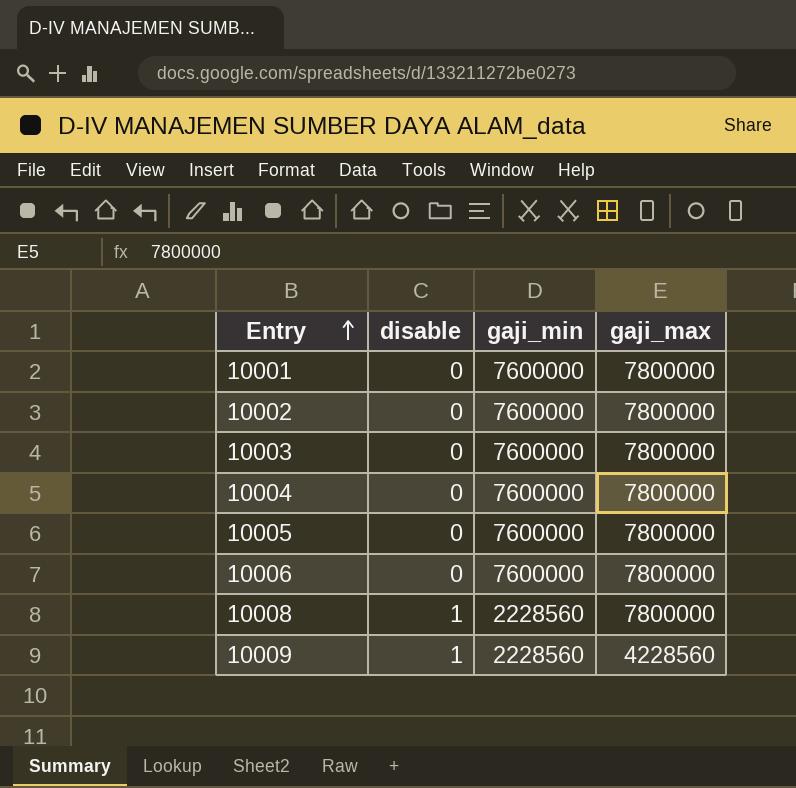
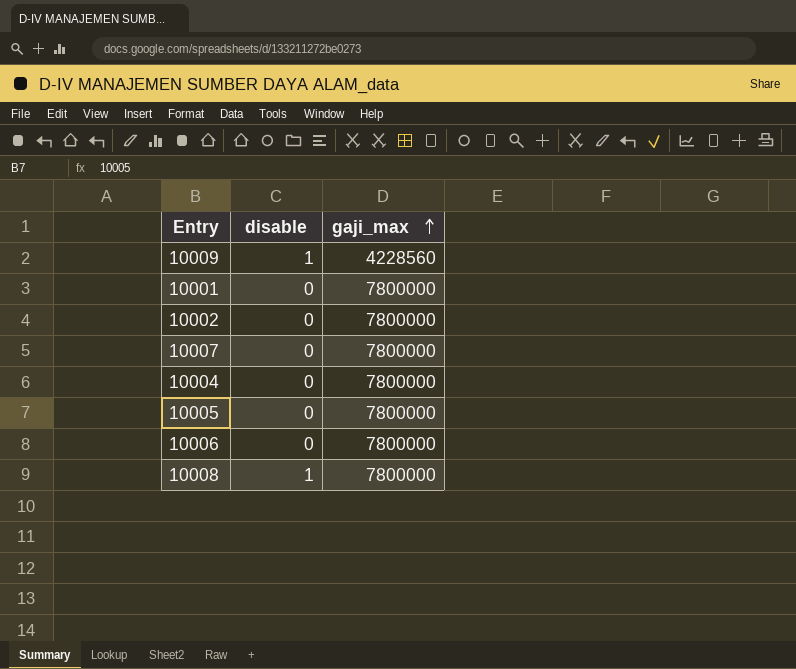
row order: Entry ascending -> gaji_max ascending
column gaji_min | position: 3 -> none
row 10003: 0 | 7600000 | 7800000 -> none
row 10007: none -> 0 | 7800000

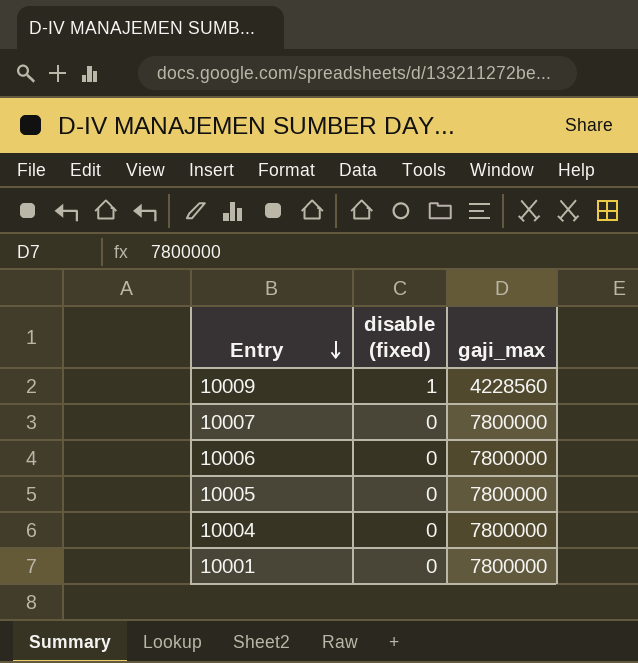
row order: gaji_max ascending -> Entry descending
column name: disable -> disable (fixed)
row 10002: 0 | 7800000 -> none
row 10008: 1 | 7800000 -> none

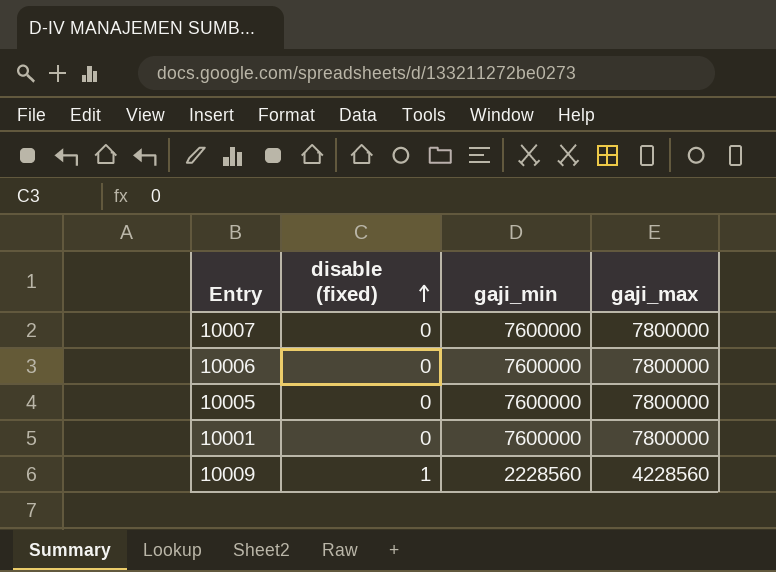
row order: Entry descending -> disable (fixed) ascending
column gaji_min | position: none -> 3
row 10004: 0 | 7800000 -> none

